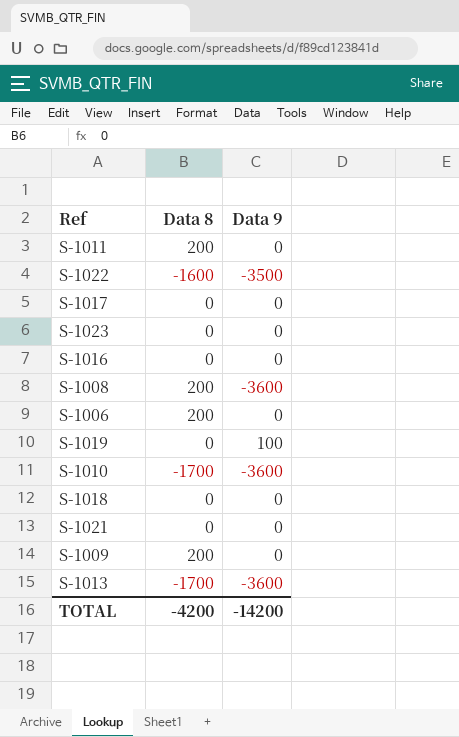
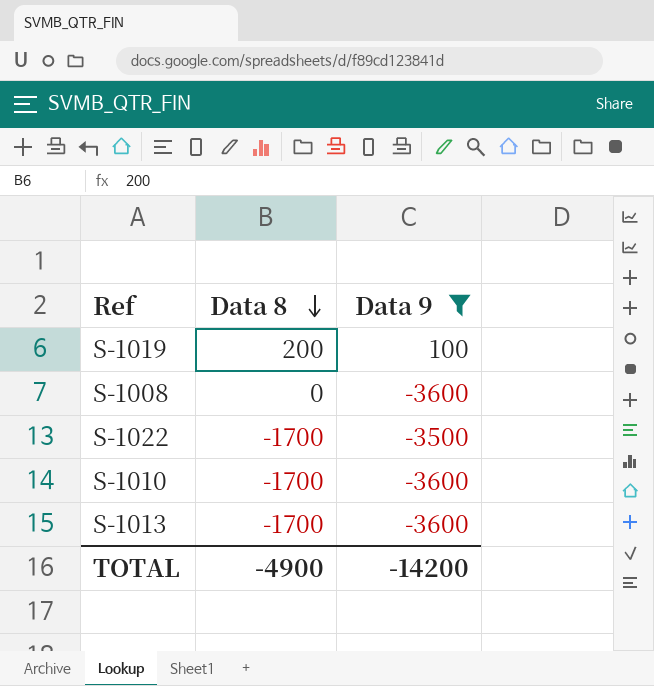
filter: none -> Data 9 != 0
row order: none -> Data 8 descending
S-1019 | Data 8: 0 -> 200
S-1008 | Data 8: 200 -> 0
S-1022 | Data 8: -1600 -> -1700
TOTAL | Data 8: -4200 -> -4900

